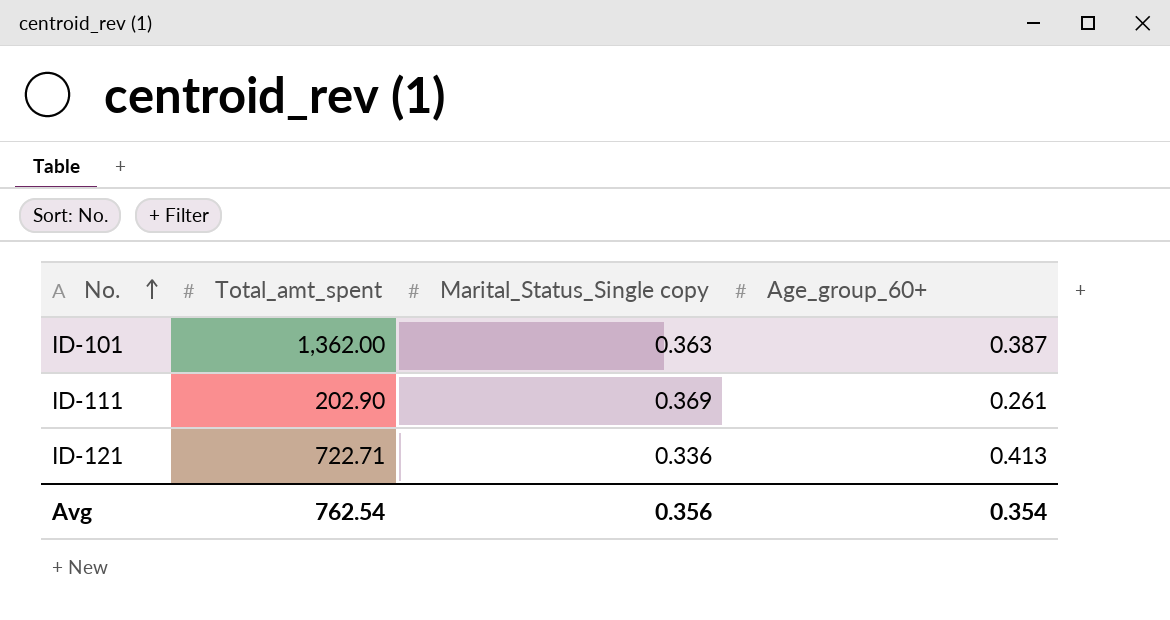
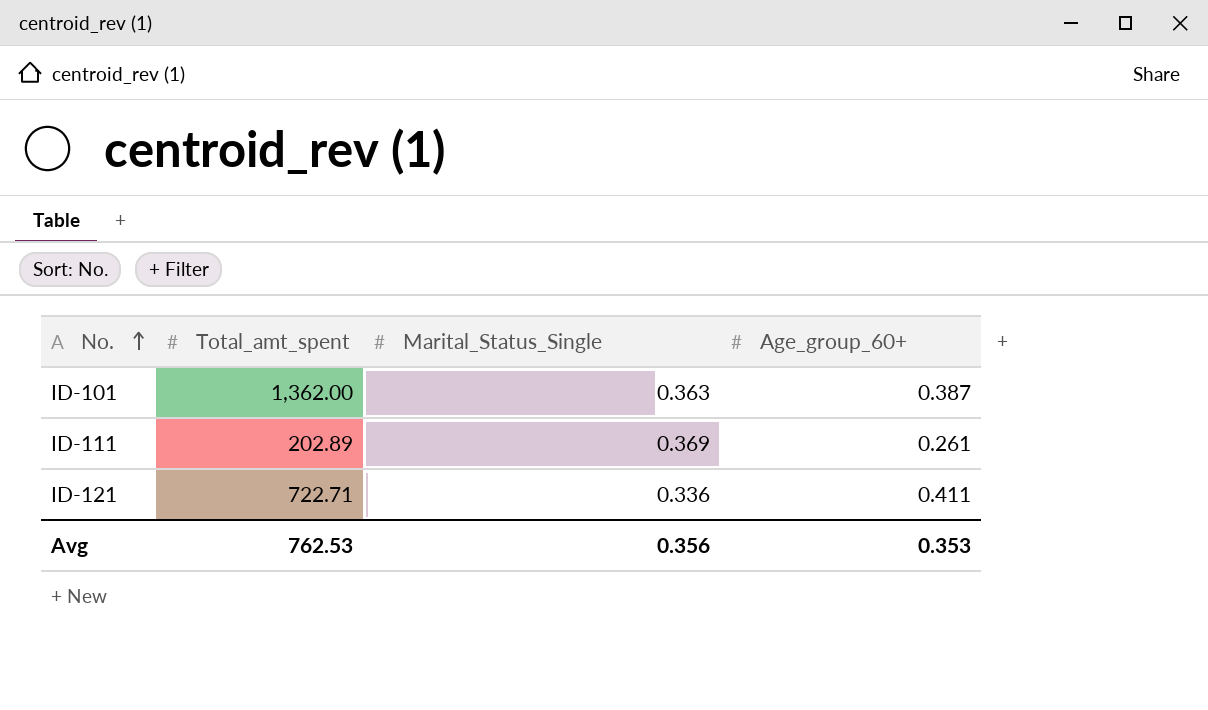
column name: Marital_Status_Single copy -> Marital_Status_Single
ID-111 | Total_amt_spent: 202.90 -> 202.89
ID-121 | Age_group_60+: 0.413 -> 0.411
Avg | Total_amt_spent: 762.54 -> 762.53
Avg | Age_group_60+: 0.354 -> 0.353

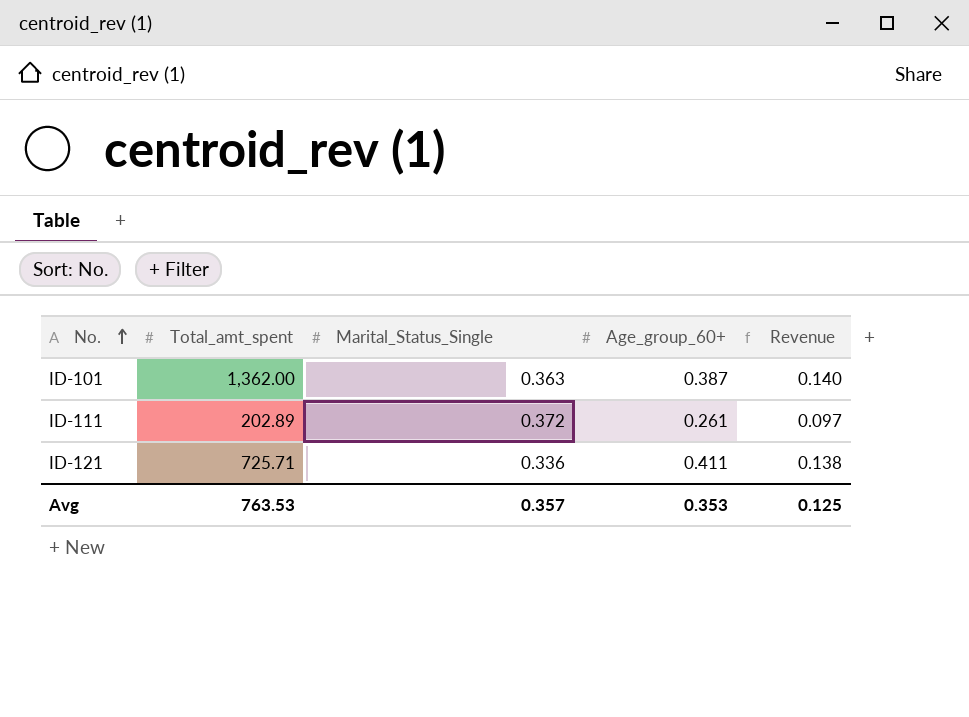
column Revenue | formula: none -> [Marital_Status_Single] * [Age_group_60+]
ID-111 | Marital_Status_Single: 0.369 -> 0.372
ID-121 | Total_amt_spent: 722.71 -> 725.71
Avg | Total_amt_spent: 762.53 -> 763.53
Avg | Marital_Status_Single: 0.356 -> 0.357

